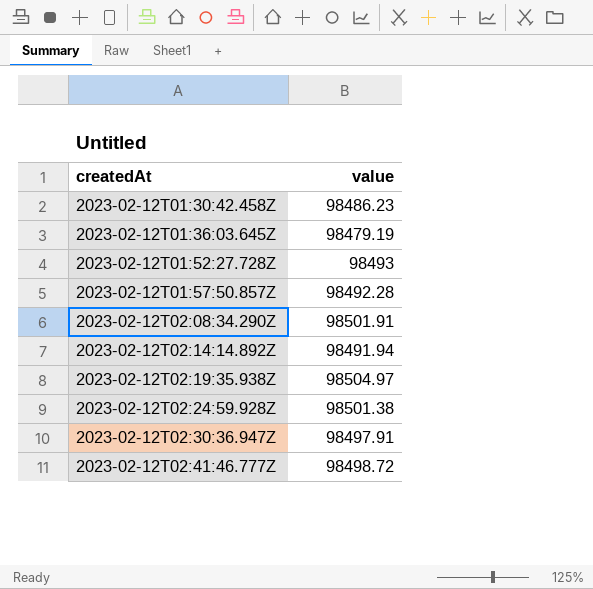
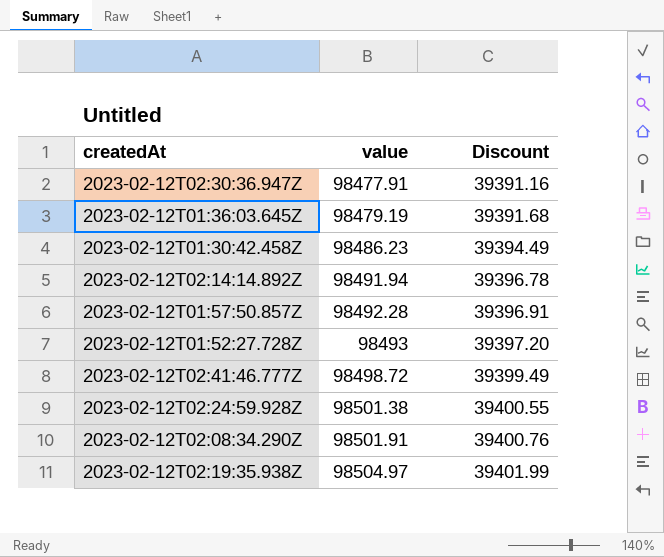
row order: createdAt ascending -> value ascending
column Discount | formula: none -> [value] * 0.4
2023-02-12T02:30:36.947Z | value: 98497.91 -> 98477.91

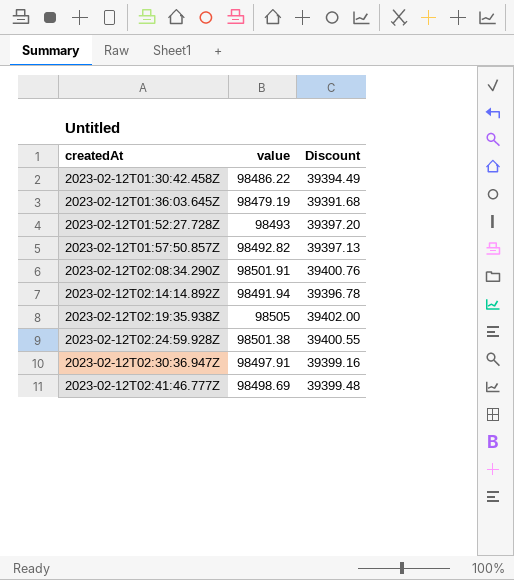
row order: value ascending -> createdAt ascending
2023-02-12T01:30:42.458Z | value: 98486.23 -> 98486.22
2023-02-12T01:57:50.857Z | value: 98492.28 -> 98492.82
2023-02-12T01:57:50.857Z | Discount: 39396.91 -> 39397.13
2023-02-12T02:19:35.938Z | value: 98504.97 -> 98505
2023-02-12T02:19:35.938Z | Discount: 39401.99 -> 39402.00
2023-02-12T02:30:36.947Z | value: 98477.91 -> 98497.91
2023-02-12T02:30:36.947Z | Discount: 39391.16 -> 39399.16
2023-02-12T02:41:46.777Z | value: 98498.72 -> 98498.69
2023-02-12T02:41:46.777Z | Discount: 39399.49 -> 39399.48

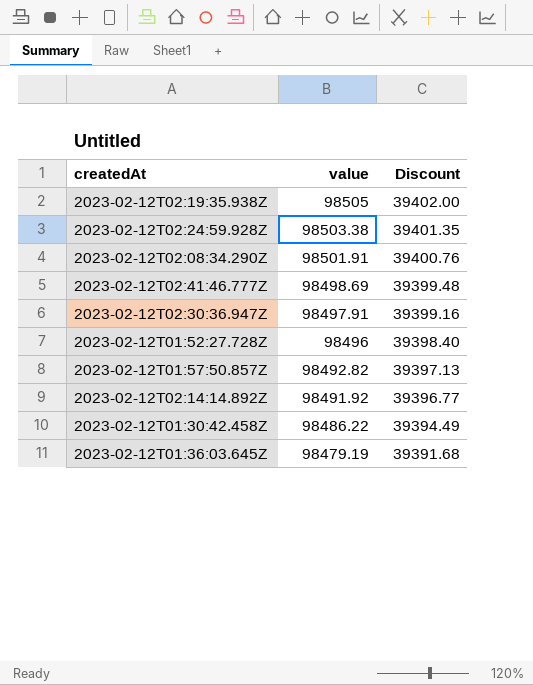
row order: createdAt ascending -> value descending
2023-02-12T02:24:59.928Z | value: 98501.38 -> 98503.38
2023-02-12T02:24:59.928Z | Discount: 39400.55 -> 39401.35
2023-02-12T01:52:27.728Z | value: 98493 -> 98496
2023-02-12T01:52:27.728Z | Discount: 39397.20 -> 39398.40
2023-02-12T02:14:14.892Z | value: 98491.94 -> 98491.92
2023-02-12T02:14:14.892Z | Discount: 39396.78 -> 39396.77

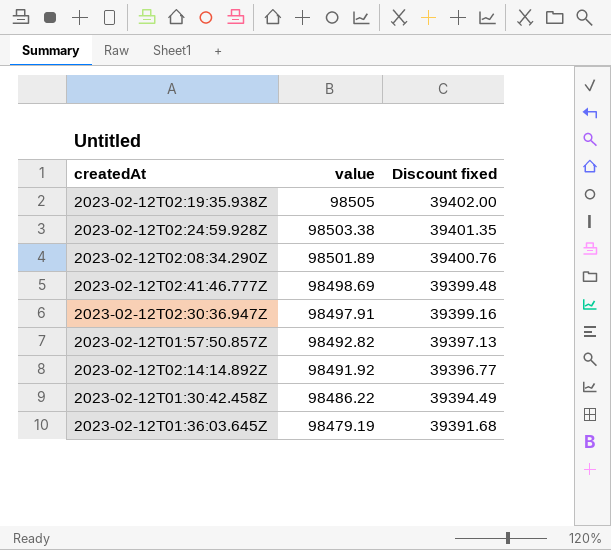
column name: Discount -> Discount fixed
row 2023-02-12T01:52:27.728Z: 98496 | 39398.40 -> none
2023-02-12T02:08:34.290Z | value: 98501.91 -> 98501.89

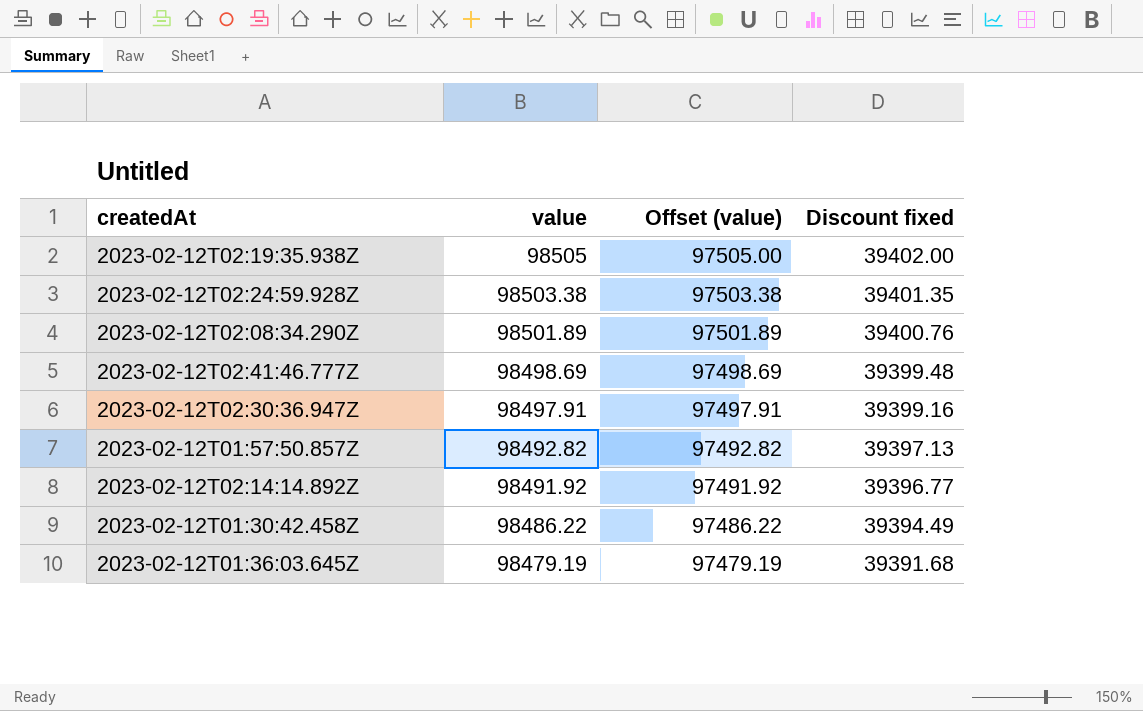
column Offset (value) | formula: none -> [value] - 1000

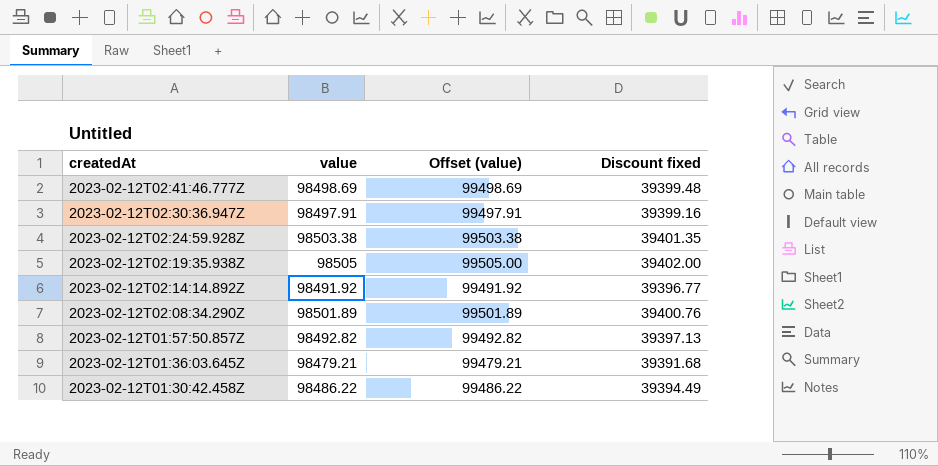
row order: value descending -> createdAt descending
column Offset (value) | formula: [value] - 1000 -> [value] + 1000
2023-02-12T01:36:03.645Z | value: 98479.19 -> 98479.21

